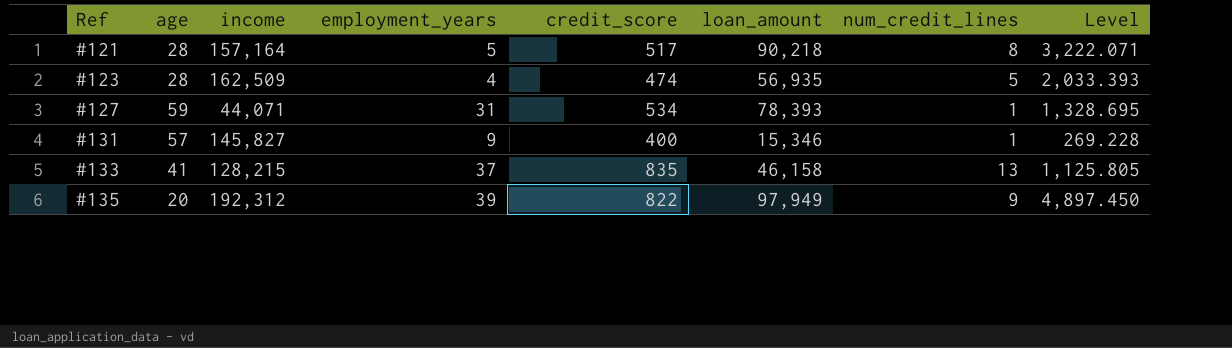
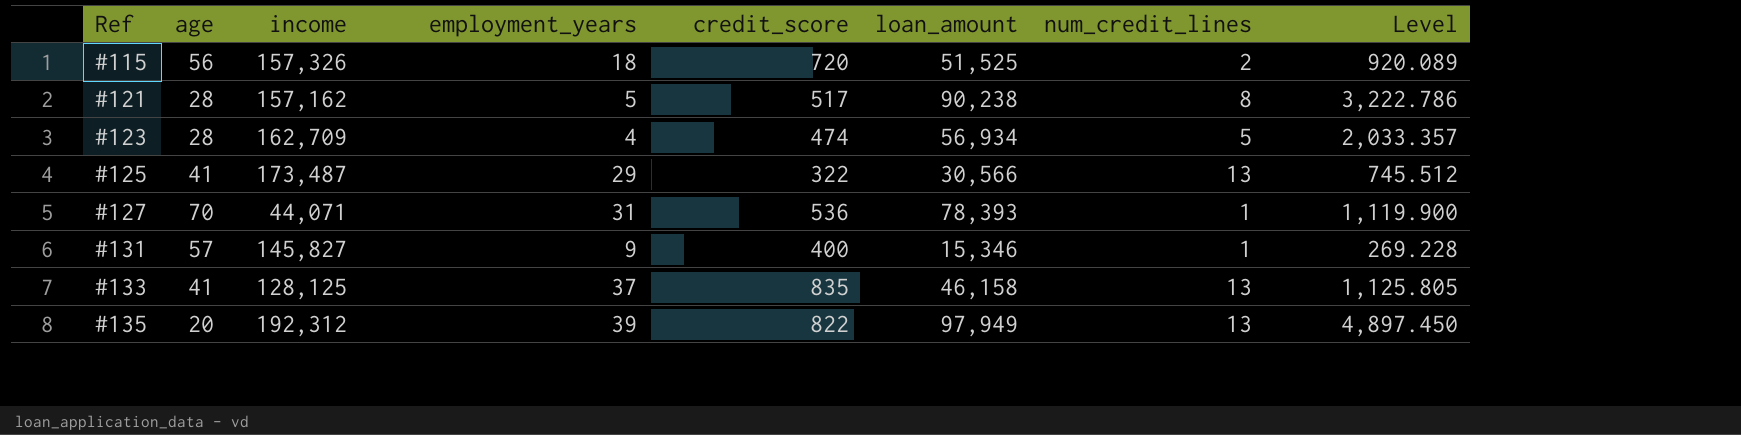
row #115: none -> 56 | 157,326 | 18 | 720 | 51,525 | 2 | 920.089
#121 | income: 157,164 -> 157,162
#121 | loan_amount: 90,218 -> 90,238
#121 | Level: 3,222.071 -> 3,222.786
#123 | income: 162,509 -> 162,709
#123 | loan_amount: 56,935 -> 56,934
#123 | Level: 2,033.393 -> 2,033.357
row #125: none -> 41 | 173,487 | 29 | 322 | 30,566 | 13 | 745.512
#127 | age: 59 -> 70
#127 | credit_score: 534 -> 536
#127 | Level: 1,328.695 -> 1,119.900
#133 | income: 128,215 -> 128,125
#135 | num_credit_lines: 9 -> 13

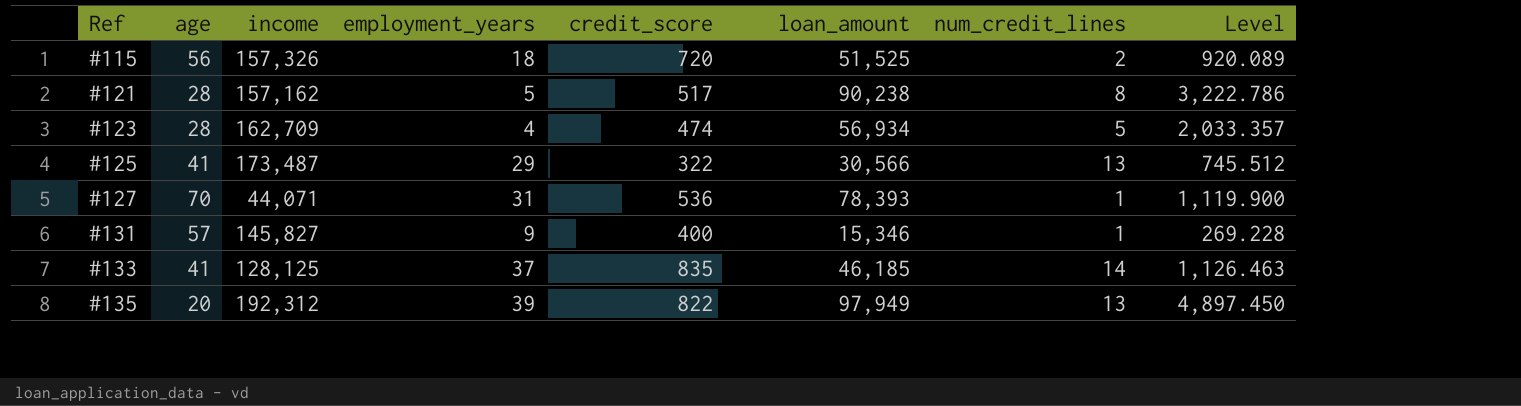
#133 | loan_amount: 46,158 -> 46,185
#133 | num_credit_lines: 13 -> 14
#133 | Level: 1,125.805 -> 1,126.463

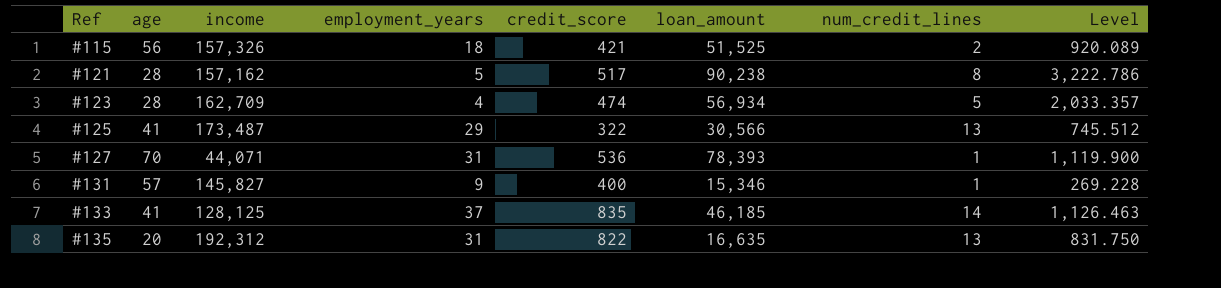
#115 | credit_score: 720 -> 421
#135 | employment_years: 39 -> 31
#135 | loan_amount: 97,949 -> 16,635
#135 | Level: 4,897.450 -> 831.750

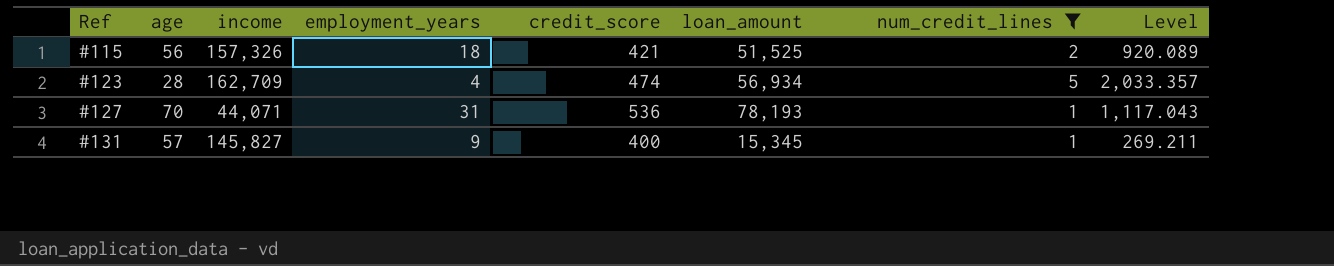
filter: none -> num_credit_lines <= 5
#127 | loan_amount: 78,393 -> 78,193
#127 | Level: 1,119.900 -> 1,117.043
#131 | loan_amount: 15,346 -> 15,345
#131 | Level: 269.228 -> 269.211

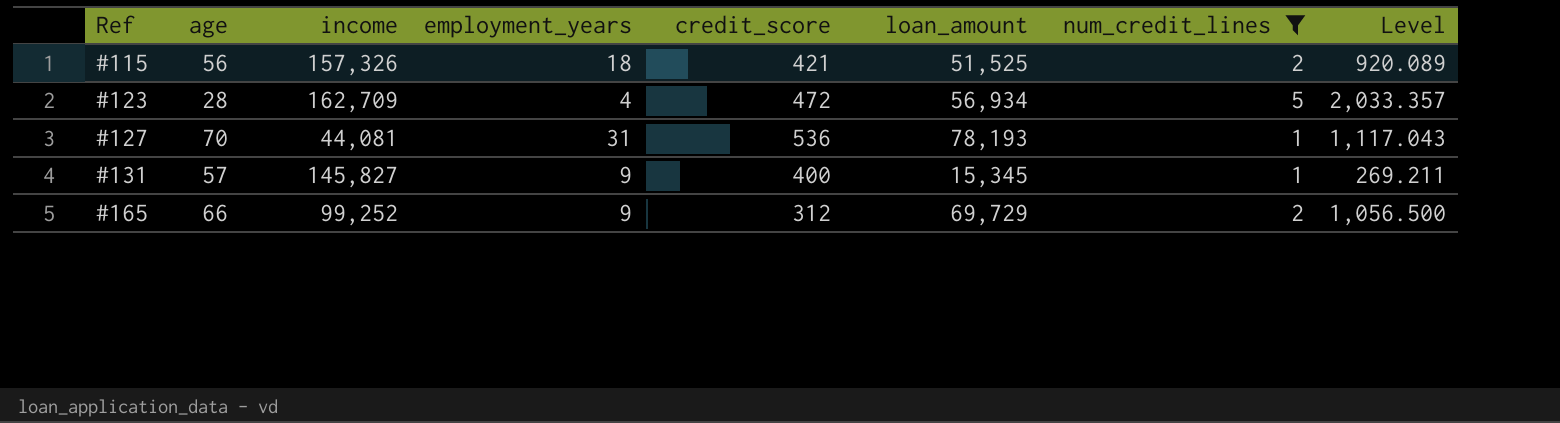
#123 | credit_score: 474 -> 472
#127 | income: 44,071 -> 44,081
row #165: none -> 66 | 99,252 | 9 | 312 | 69,729 | 2 | 1,056.500

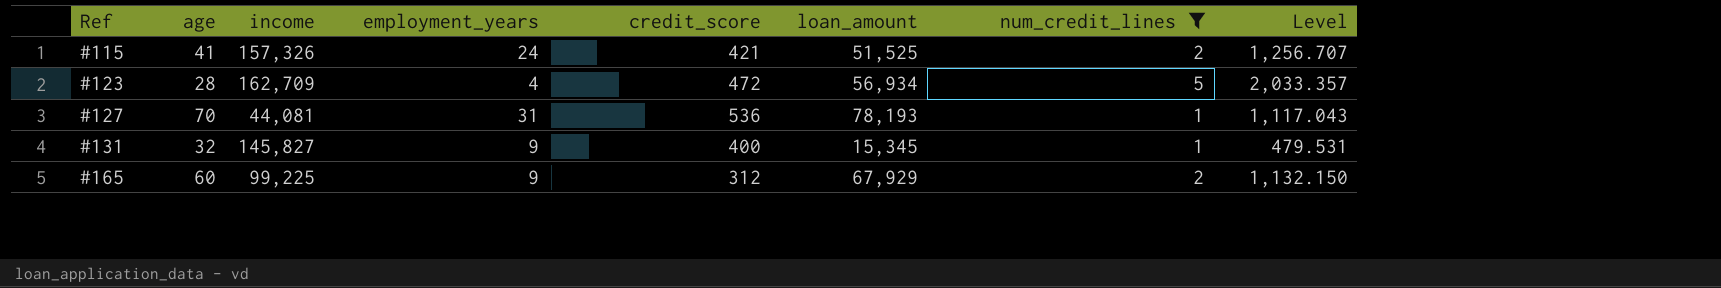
#115 | age: 56 -> 41
#115 | employment_years: 18 -> 24
#115 | Level: 920.089 -> 1,256.707
#131 | age: 57 -> 32
#131 | Level: 269.211 -> 479.531
#165 | age: 66 -> 60
#165 | income: 99,252 -> 99,225
#165 | loan_amount: 69,729 -> 67,929
#165 | Level: 1,056.500 -> 1,132.150

